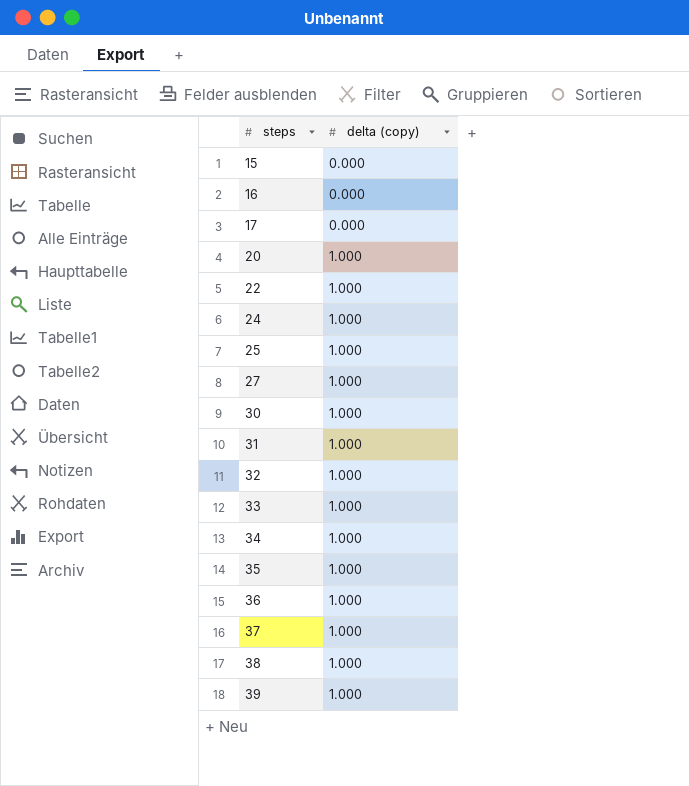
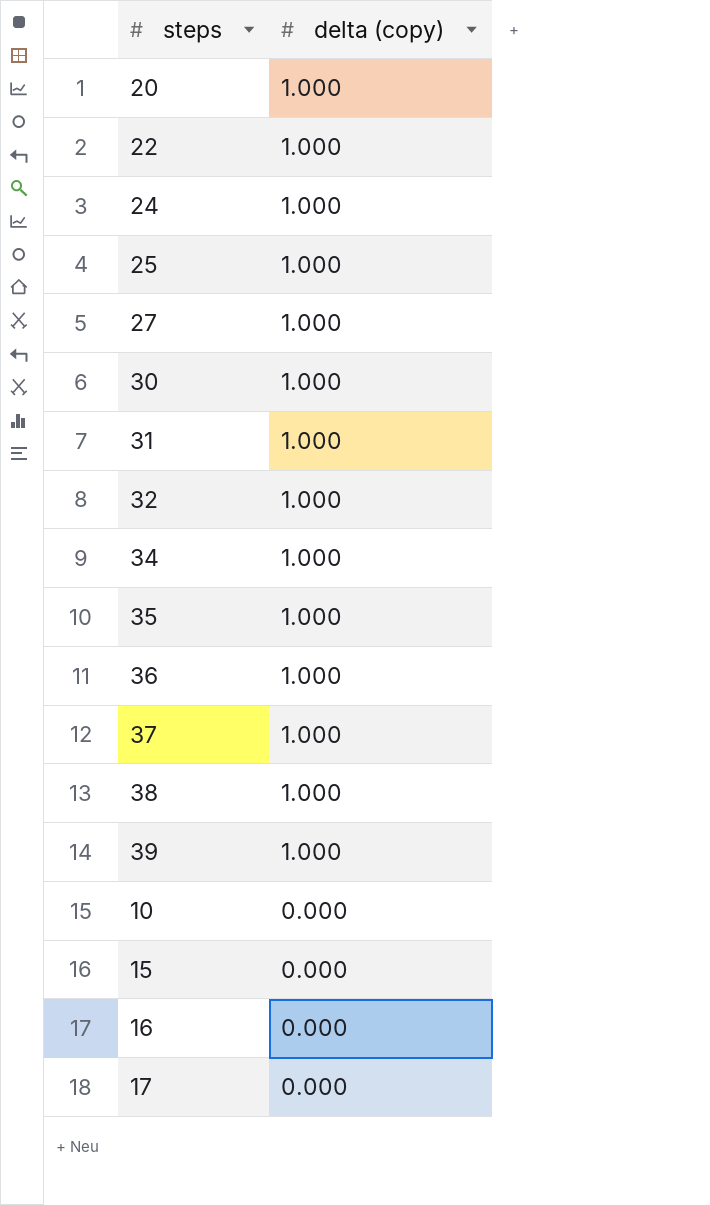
row order: steps ascending -> delta (copy) descending
row 33: 1.000 -> none
row 10: none -> 0.000

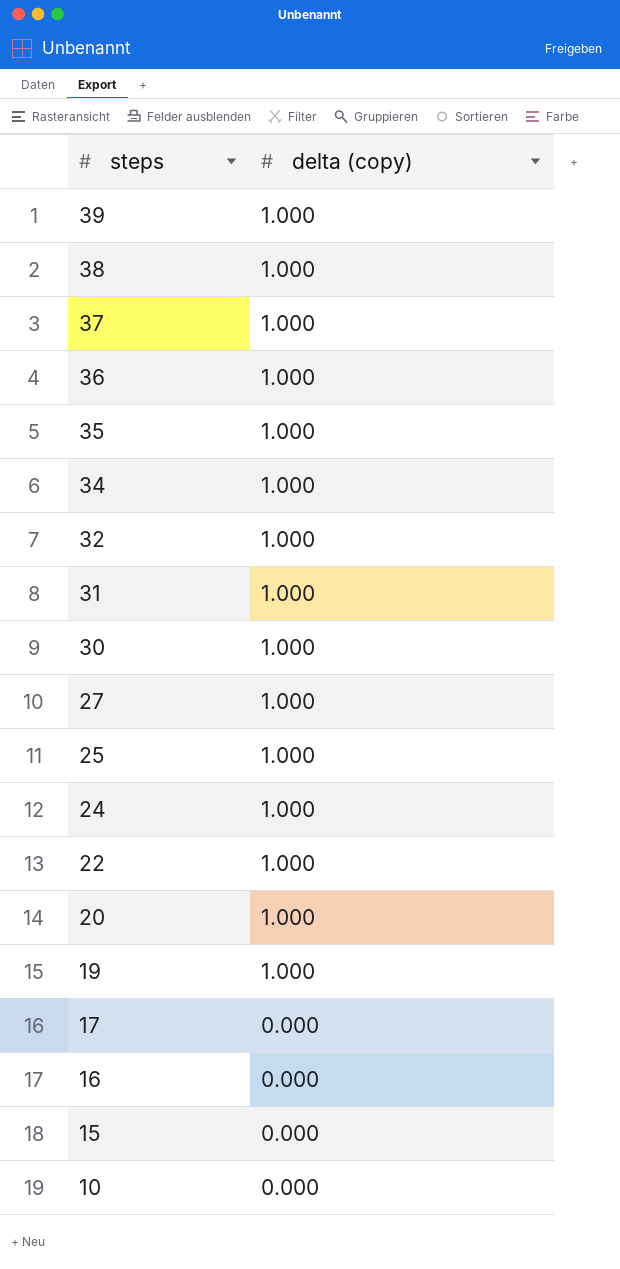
row order: delta (copy) descending -> steps descending
row 19: none -> 1.000

